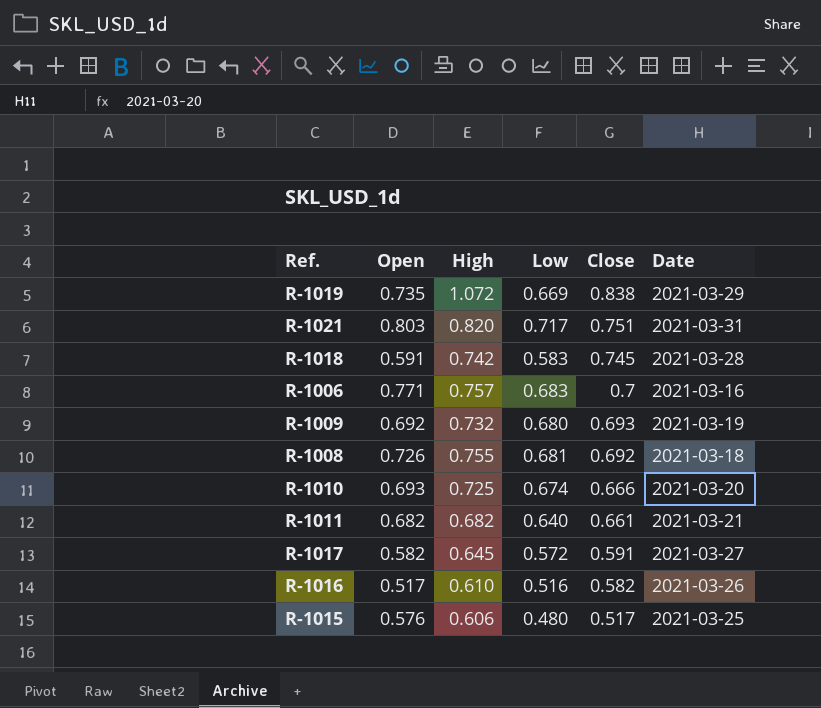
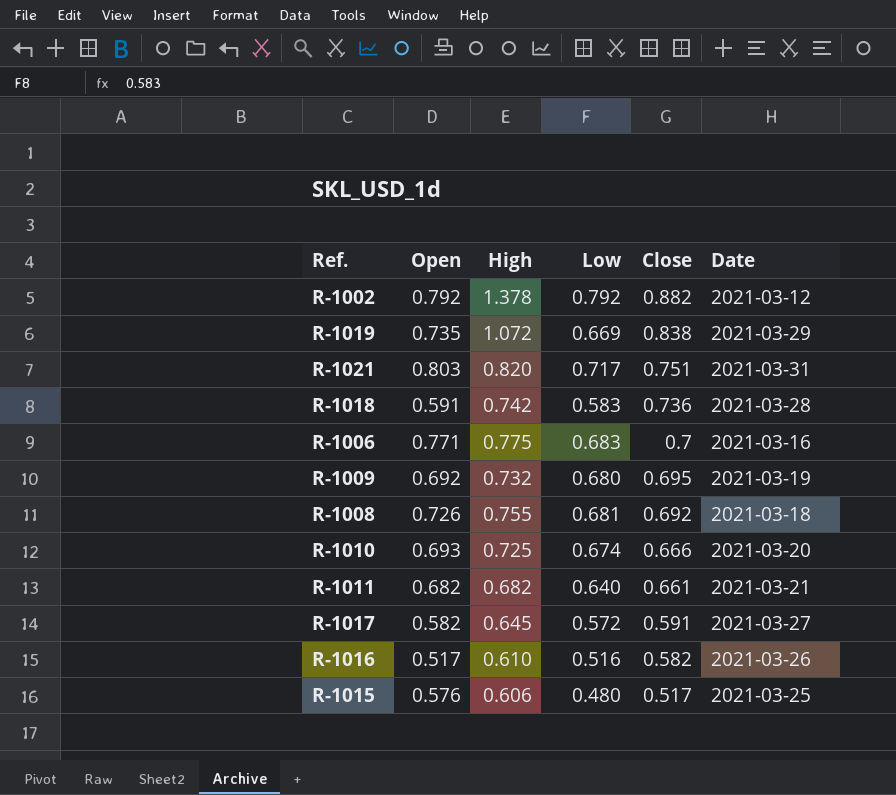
row R-1002: none -> 0.792 | 1.378 | 0.792 | 0.882 | 2021-03-12
R-1018 | Close: 0.745 -> 0.736
R-1006 | High: 0.757 -> 0.775
R-1009 | Close: 0.693 -> 0.695

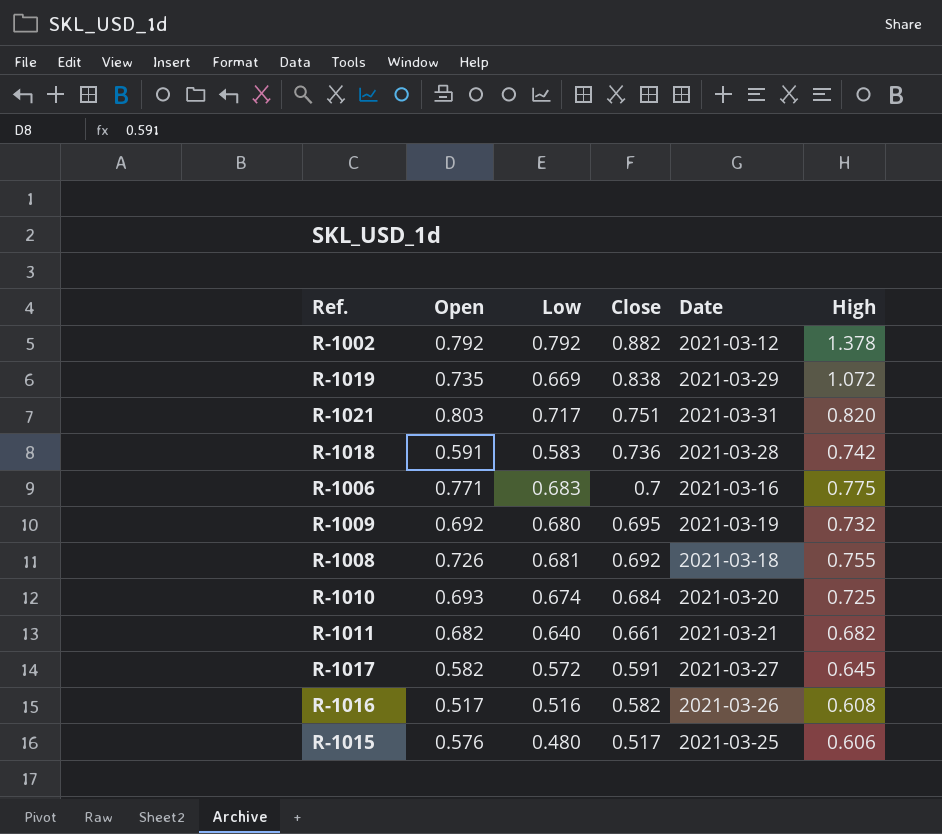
column High | position: 3 -> 6
R-1010 | Close: 0.666 -> 0.684
R-1016 | High: 0.610 -> 0.608

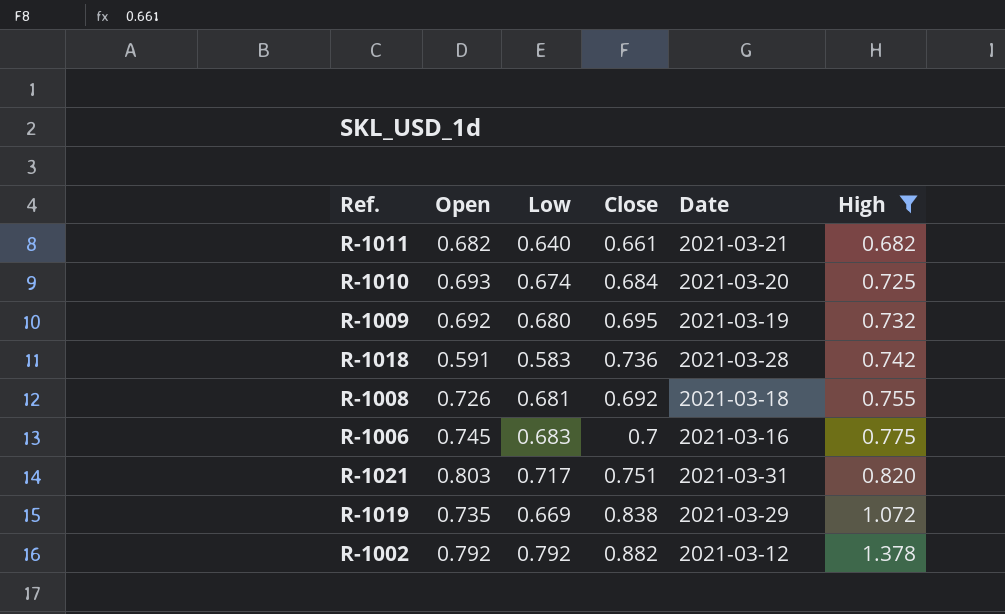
filter: none -> High >= 0.682
row order: Close descending -> High ascending
R-1006 | Open: 0.771 -> 0.745

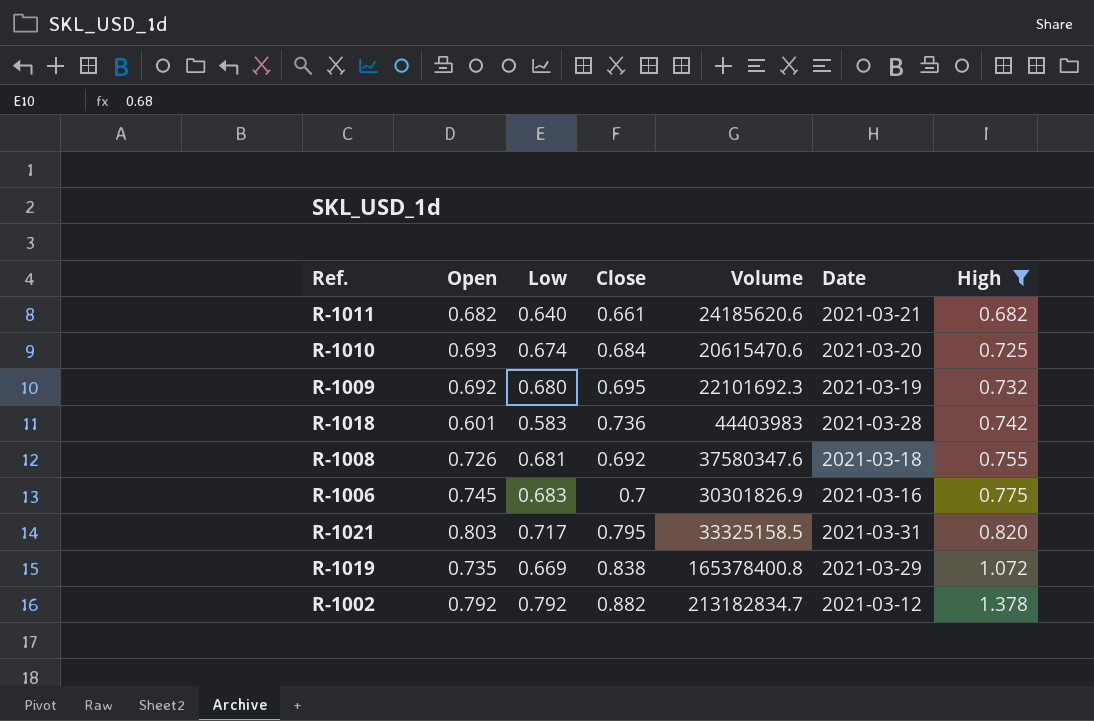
column Volume | position: none -> 5
R-1018 | Open: 0.591 -> 0.601
R-1021 | Close: 0.751 -> 0.795

